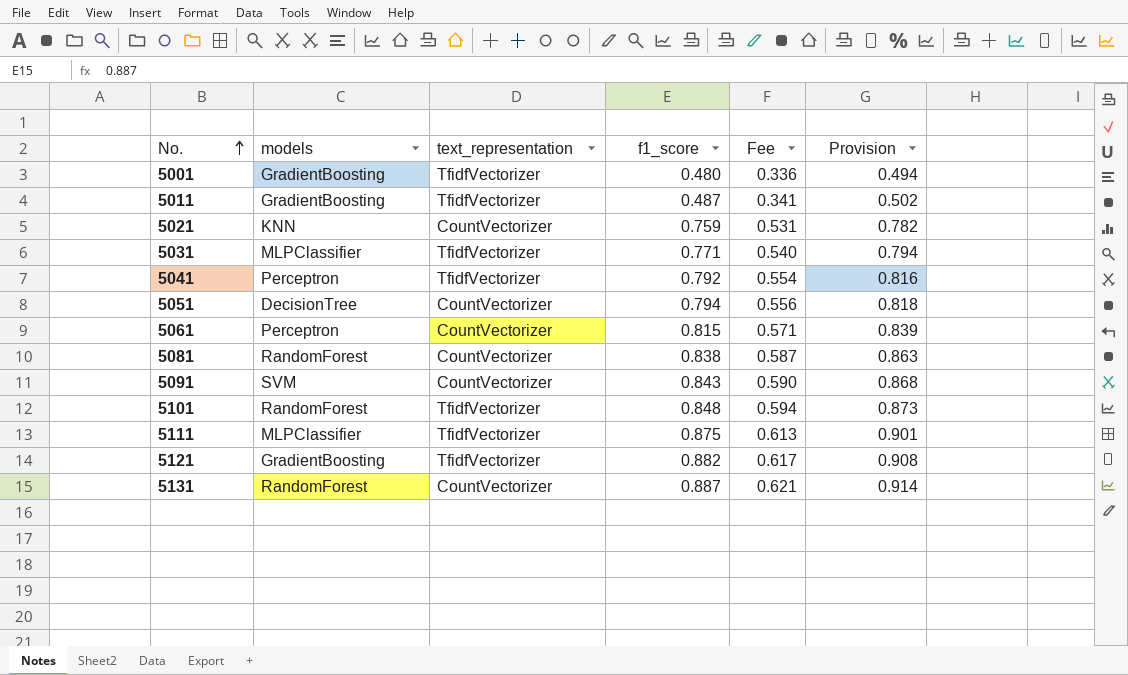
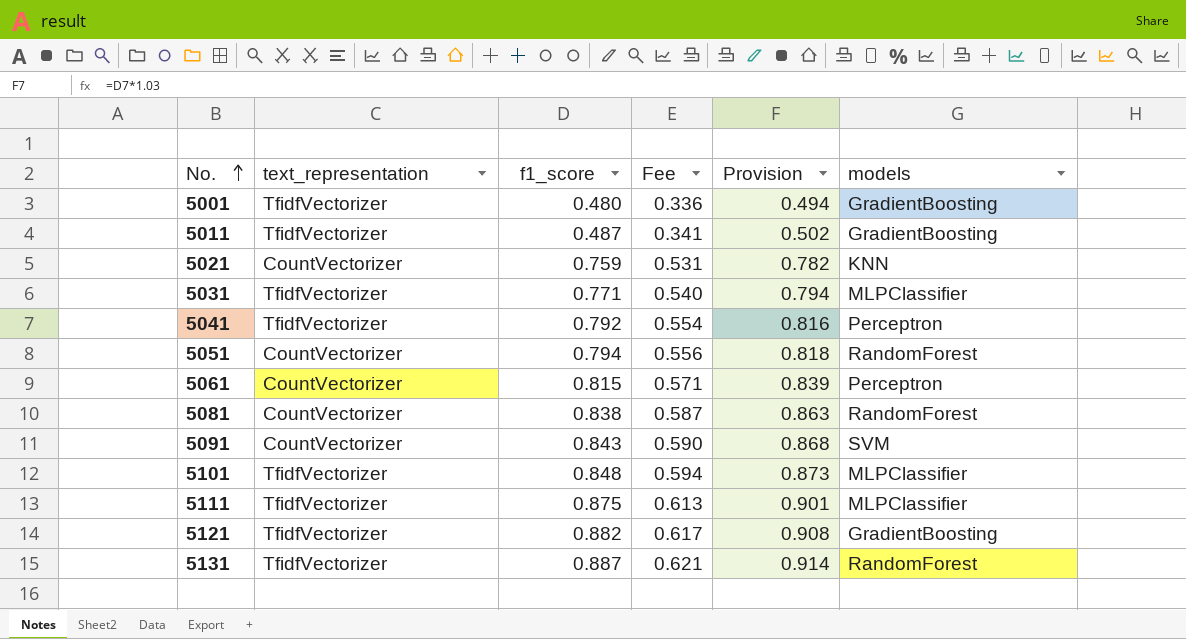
column models | position: 2 -> 6
5051 | models: DecisionTree -> RandomForest
5101 | models: RandomForest -> MLPClassifier
5131 | text_representation: CountVectorizer -> TfidfVectorizer

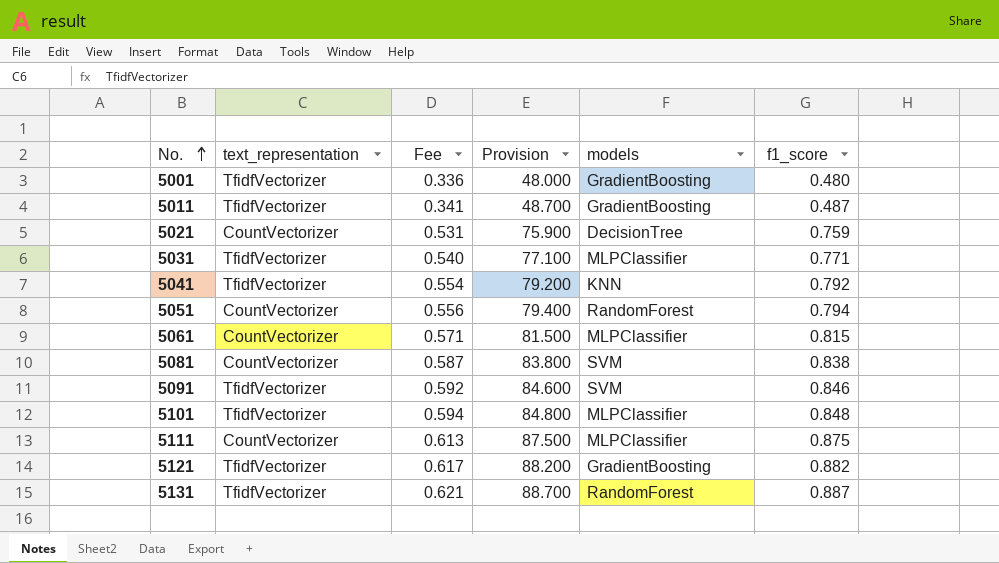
column Provision | formula: [f1_score] * 1.03 -> [f1_score] * 100
column f1_score | position: 3 -> 6
5021 | models: KNN -> DecisionTree
5041 | models: Perceptron -> KNN
5061 | models: Perceptron -> MLPClassifier
5081 | models: RandomForest -> SVM
5091 | text_representation: CountVectorizer -> TfidfVectorizer
5091 | Fee: 0.590 -> 0.592
5091 | f1_score: 0.843 -> 0.846
5111 | text_representation: TfidfVectorizer -> CountVectorizer

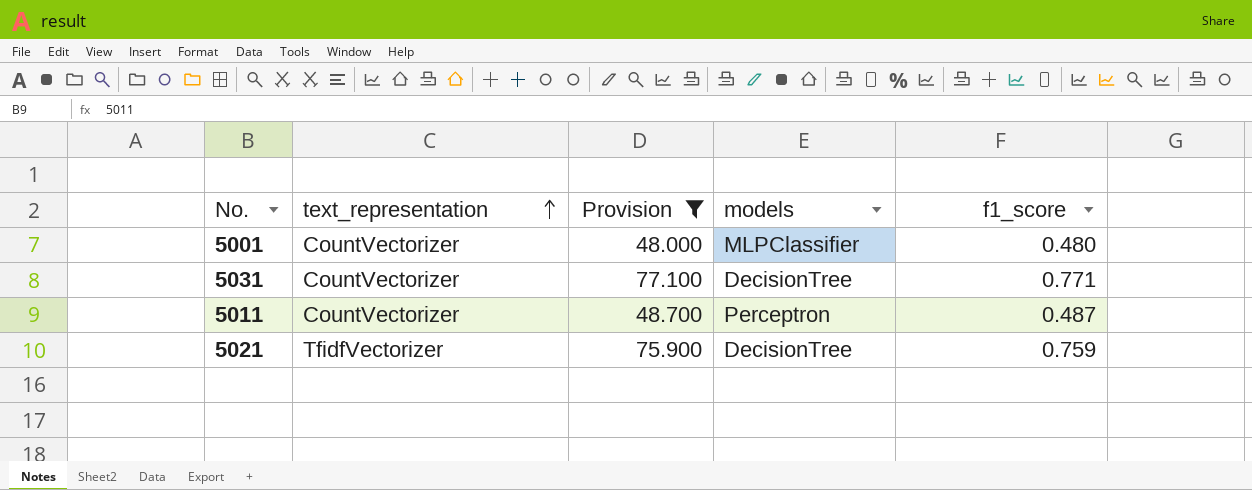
filter: none -> Provision <= 77.100
row order: No. ascending -> text_representation ascending
column Fee | formula: [f1_score] * 0.7 -> none
5001 | text_representation: TfidfVectorizer -> CountVectorizer
5001 | models: GradientBoosting -> MLPClassifier
5031 | text_representation: TfidfVectorizer -> CountVectorizer
5031 | models: MLPClassifier -> DecisionTree
5011 | text_representation: TfidfVectorizer -> CountVectorizer
5011 | models: GradientBoosting -> Perceptron
5021 | text_representation: CountVectorizer -> TfidfVectorizer

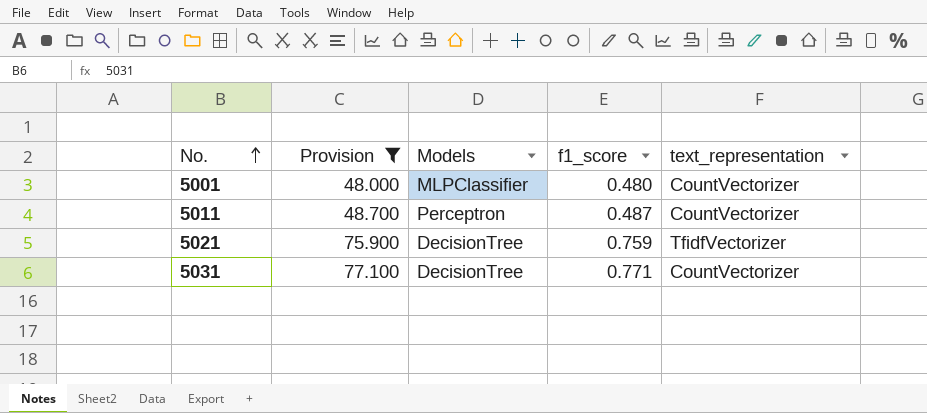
row order: text_representation ascending -> No. ascending
column name: models -> Models
column text_representation | position: 2 -> 5

